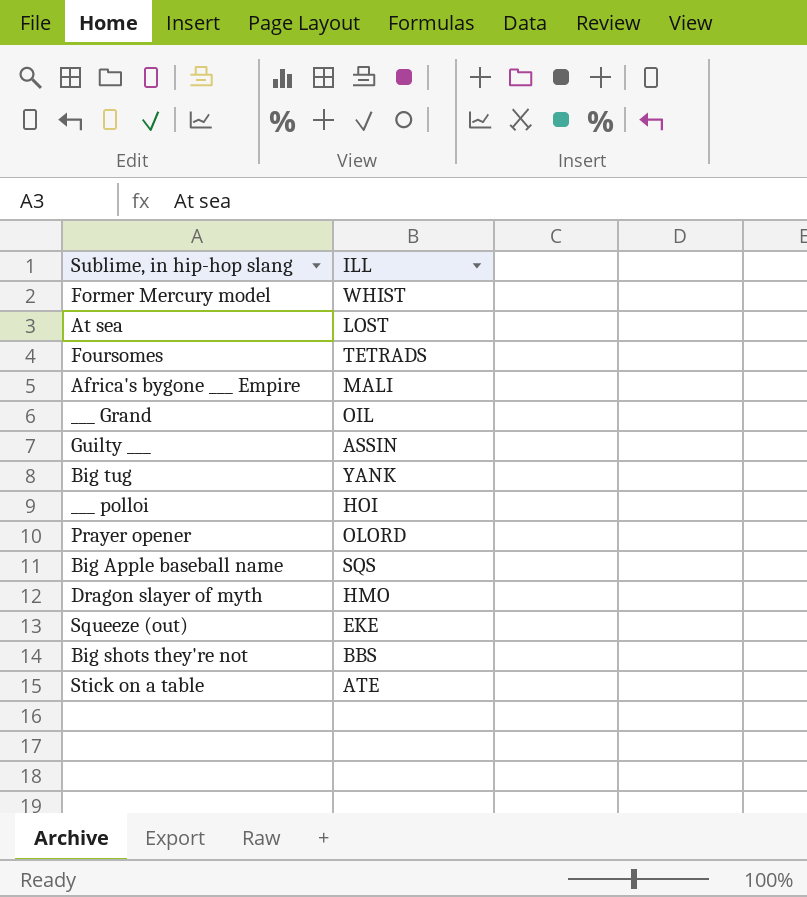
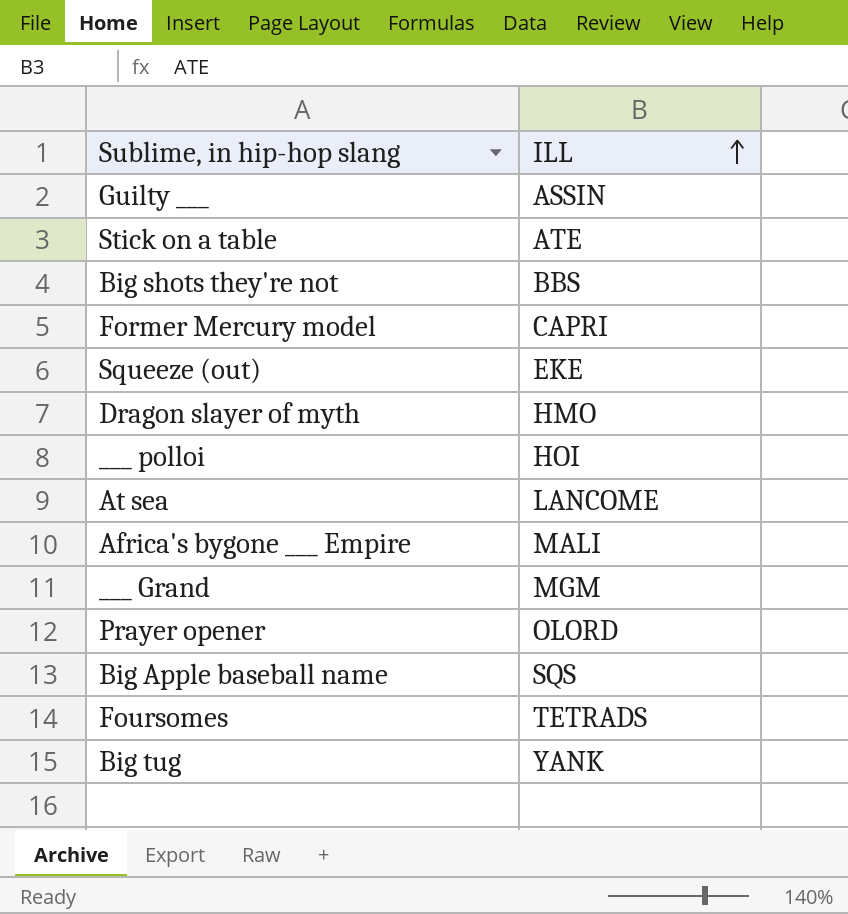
row order: none -> ILL ascending
Former Mercury model | ILL: WHIST -> CAPRI
At sea | ILL: LOST -> LANCOME
___ Grand | ILL: OIL -> MGM

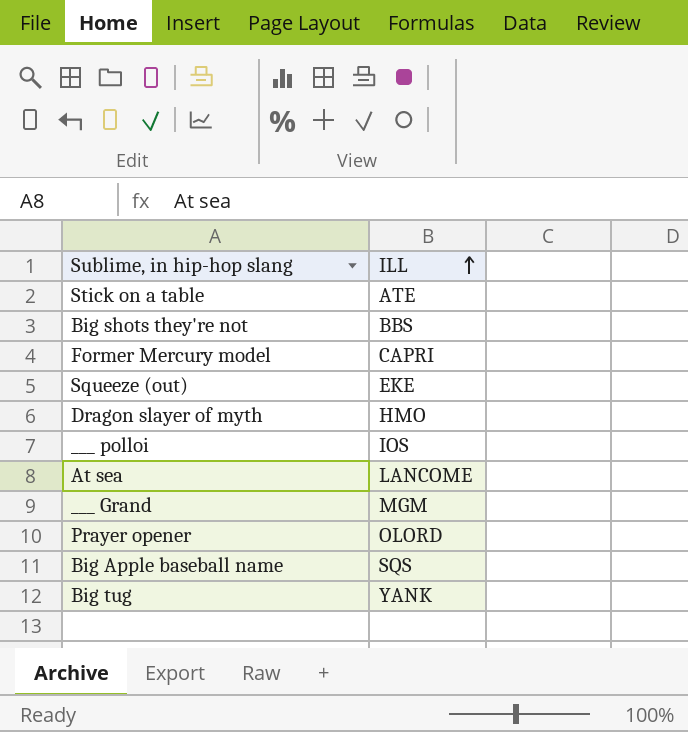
row Guilty ___: ASSIN -> none
row Africa's bygone ___ Empire: MALI -> none
row Foursomes: TETRADS -> none
___ polloi | ILL: HOI -> IOS

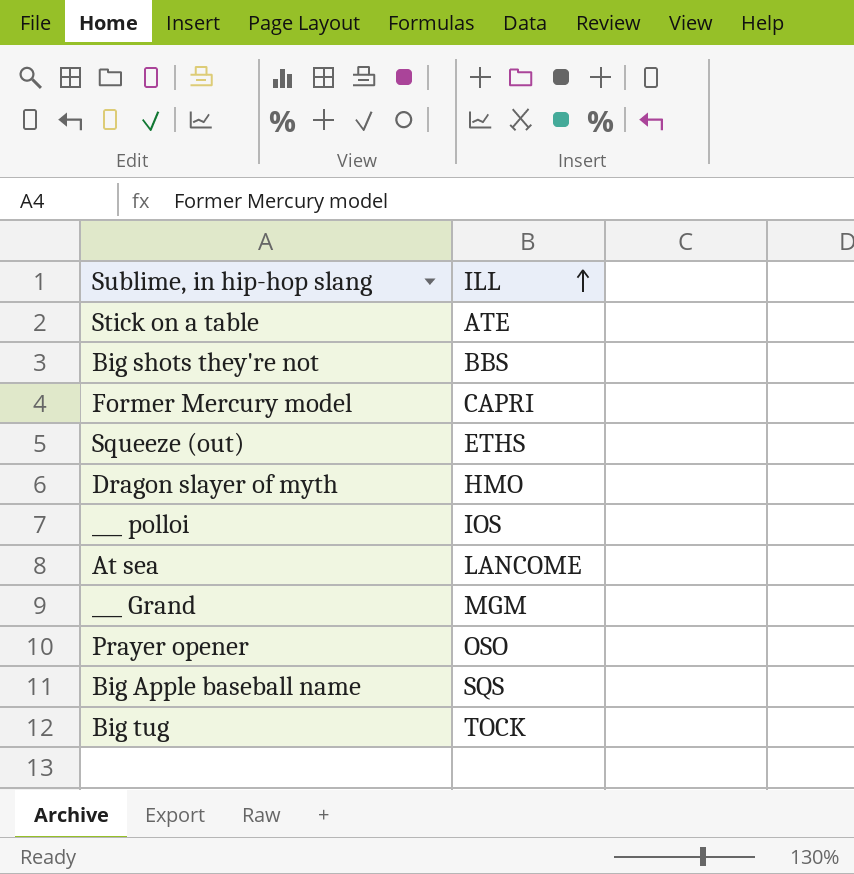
Squeeze (out) | ILL: EKE -> ETHS
Prayer opener | ILL: OLORD -> OSO
Big tug | ILL: YANK -> TOCK

